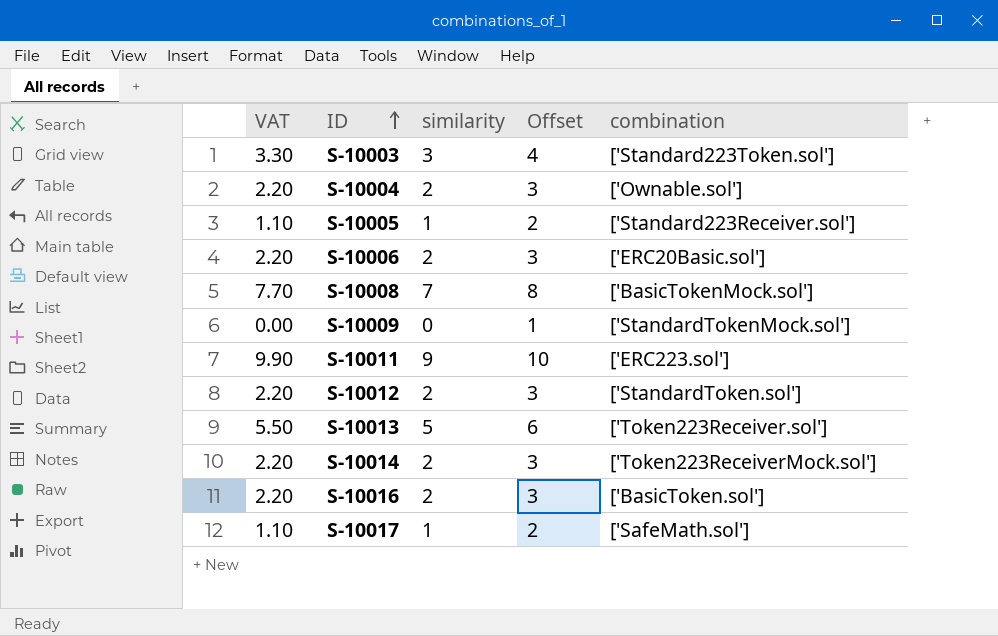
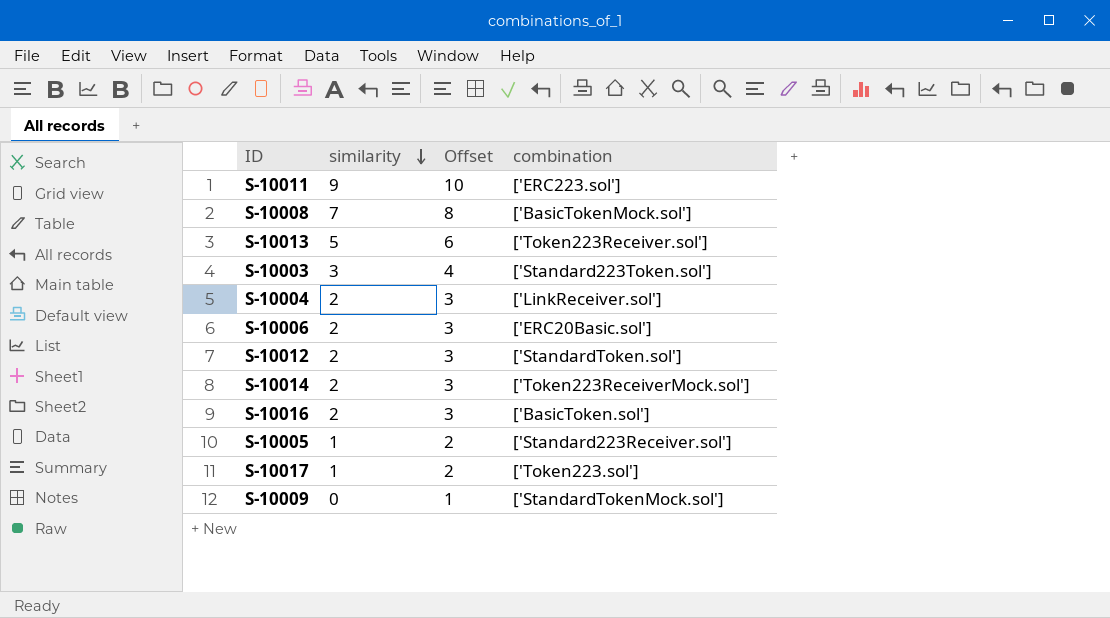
row order: ID ascending -> similarity descending
column VAT | formula: [similarity] * 1.1 -> none
S-10004 | combination: ['Ownable.sol'] -> ['LinkReceiver.sol']
S-10017 | combination: ['SafeMath.sol'] -> ['Token223.sol']

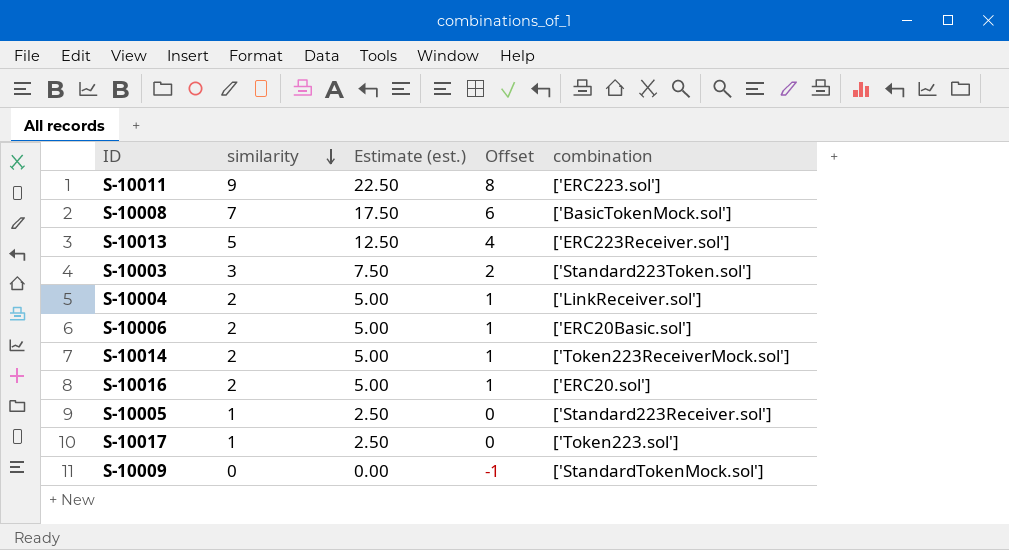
column Estimate (est.) | formula: none -> [similarity] * 2.5
column Offset | formula: [similarity] + 1 -> [similarity] - 1
row S-10012: 2 | 3 | ['StandardToken.sol'] -> none
S-10013 | combination: ['Token223Receiver.sol'] -> ['ERC223Receiver.sol']
S-10016 | combination: ['BasicToken.sol'] -> ['ERC20.sol']

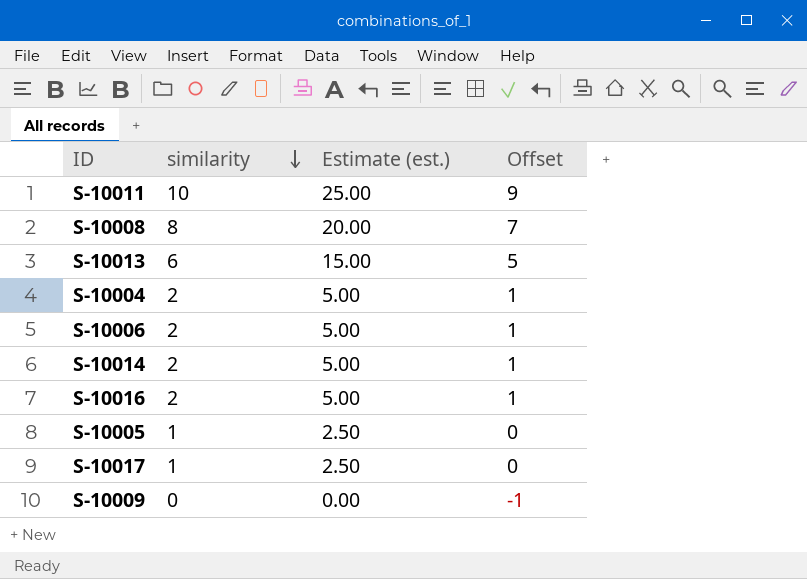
column combination | position: 5 -> none
row S-10003: 3 | 7.50 | 2 | ['Standard223Token.sol'] -> none
S-10011 | similarity: 9 -> 10
S-10011 | Estimate (est.): 22.50 -> 25.00
S-10011 | Offset: 8 -> 9
S-10008 | similarity: 7 -> 8
S-10008 | Estimate (est.): 17.50 -> 20.00
S-10008 | Offset: 6 -> 7
S-10013 | similarity: 5 -> 6
S-10013 | Estimate (est.): 12.50 -> 15.00
S-10013 | Offset: 4 -> 5

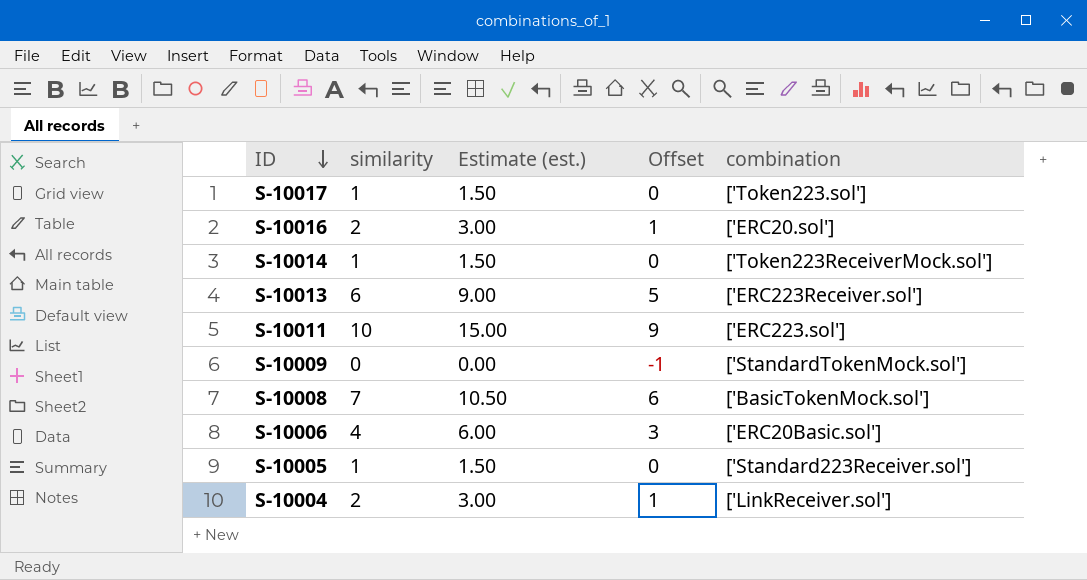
row order: similarity descending -> ID descending
column Estimate (est.) | formula: [similarity] * 2.5 -> [similarity] * 1.5
column combination | position: none -> 5
S-10014 | similarity: 2 -> 1
S-10014 | Offset: 1 -> 0
S-10008 | similarity: 8 -> 7
S-10008 | Offset: 7 -> 6
S-10006 | similarity: 2 -> 4
S-10006 | Offset: 1 -> 3

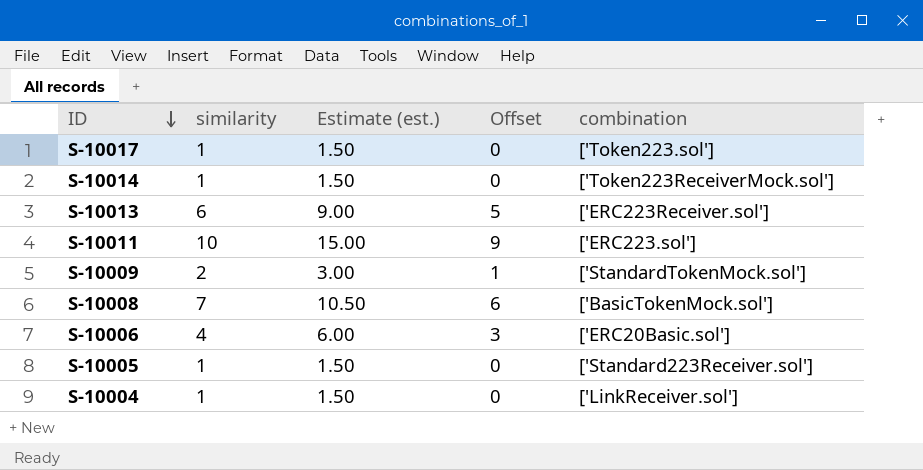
row S-10016: 2 | 3.00 | 1 | ['ERC20.sol'] -> none
S-10009 | similarity: 0 -> 2
S-10009 | Estimate (est.): 0.00 -> 3.00
S-10009 | Offset: -1 -> 1
S-10004 | similarity: 2 -> 1
S-10004 | Estimate (est.): 3.00 -> 1.50
S-10004 | Offset: 1 -> 0

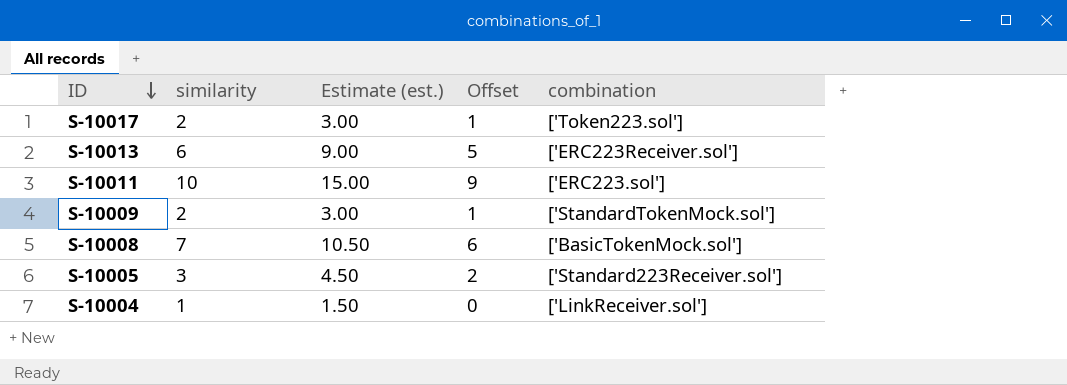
row S-10014: 1 | 1.50 | 0 | ['Token223ReceiverMock.sol'] -> none
row S-10006: 4 | 6.00 | 3 | ['ERC20Basic.sol'] -> none
S-10017 | similarity: 1 -> 2
S-10017 | Estimate (est.): 1.50 -> 3.00
S-10017 | Offset: 0 -> 1
S-10005 | similarity: 1 -> 3
S-10005 | Estimate (est.): 1.50 -> 4.50
S-10005 | Offset: 0 -> 2

